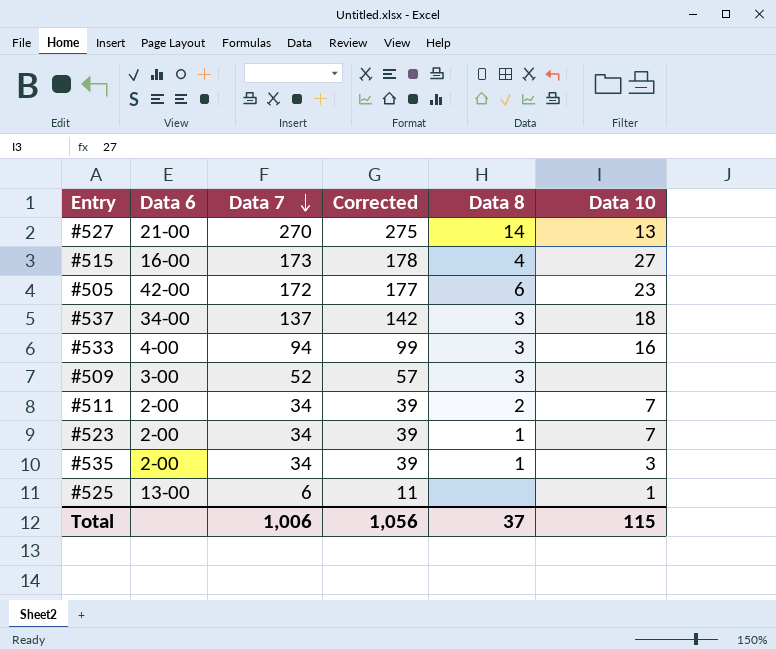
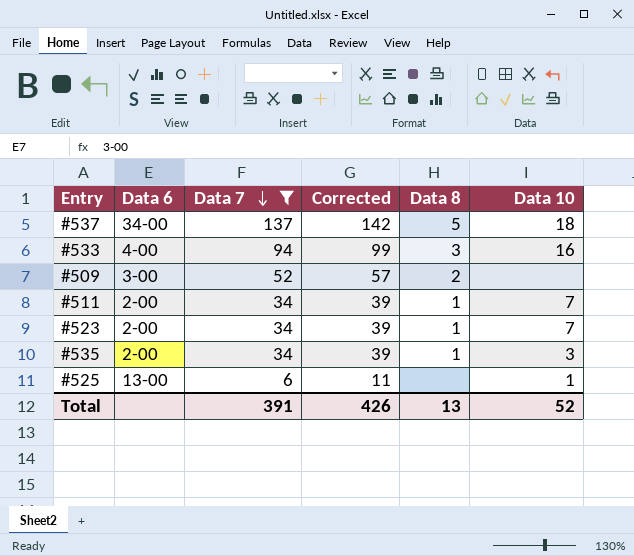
filter: none -> Data 7 <= 137
#537 | Data 8: 3 -> 5
#509 | Data 8: 3 -> 2
#511 | Data 8: 2 -> 1
Total | Data 7: 1,006 -> 391
Total | Corrected: 1,056 -> 426
Total | Data 8: 37 -> 13
Total | Data 10: 115 -> 52

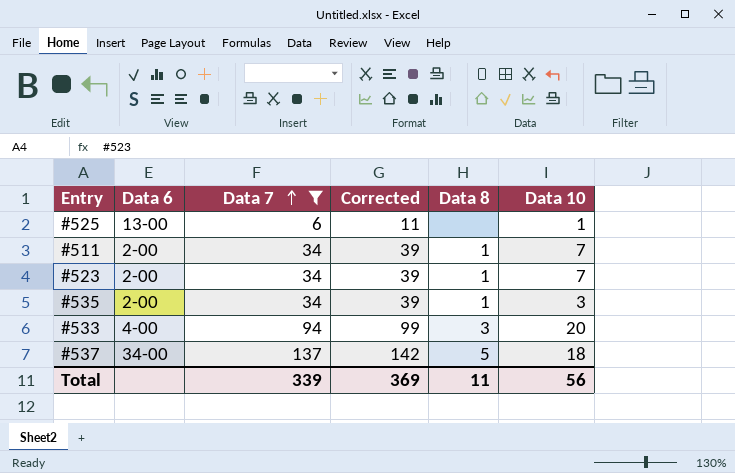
row order: Data 7 descending -> Data 7 ascending
row #509: 3-00 | 52 | 57 | 2 | none -> none
#533 | Data 10: 16 -> 20
Total | Data 7: 391 -> 339
Total | Corrected: 426 -> 369
Total | Data 8: 13 -> 11
Total | Data 10: 52 -> 56

